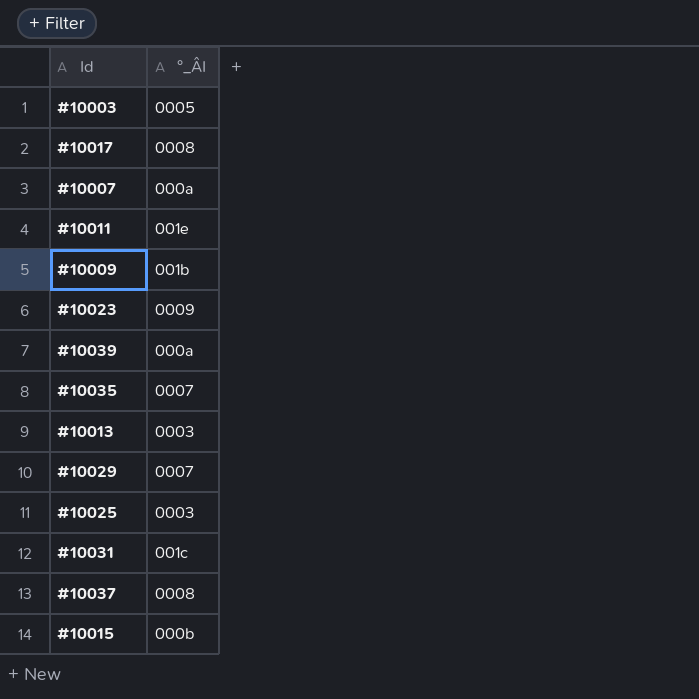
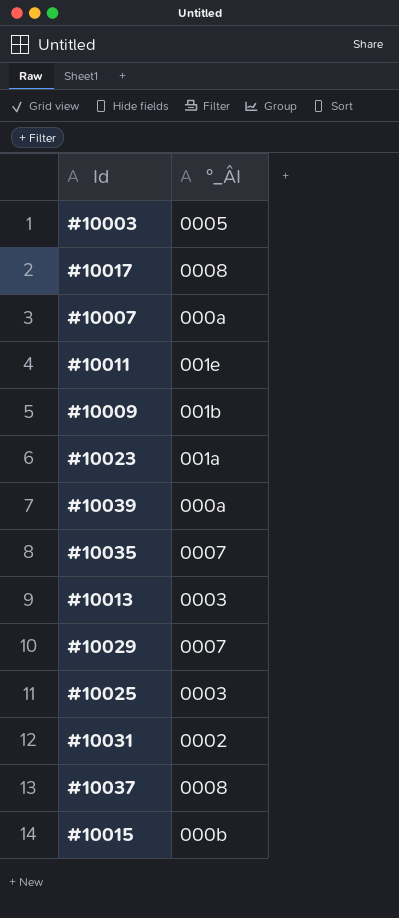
#10023 | °_ÂI: 0009 -> 001a
#10031 | °_ÂI: 001c -> 0002

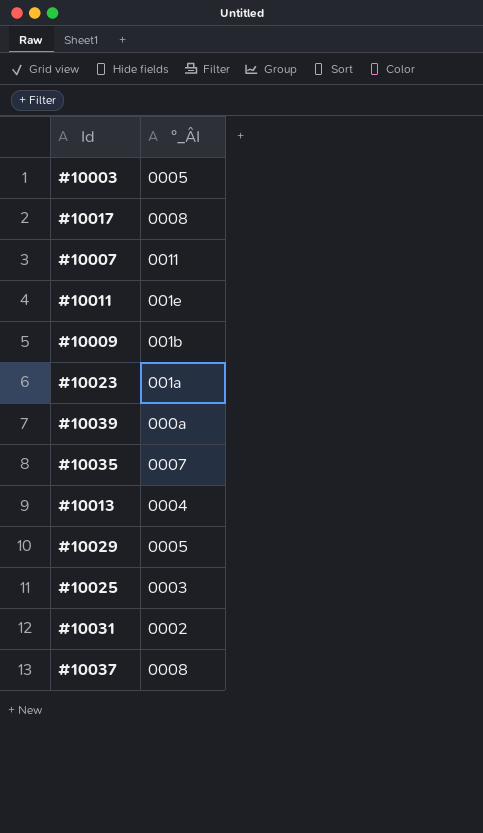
row #10015: 000b -> none
#10007 | °_ÂI: 000a -> 0011
#10013 | °_ÂI: 0003 -> 0004
#10029 | °_ÂI: 0007 -> 0005

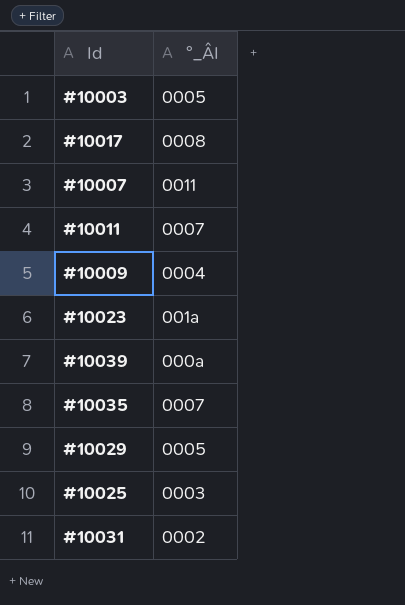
row #10013: 0004 -> none
row #10037: 0008 -> none
#10011 | °_ÂI: 001e -> 0007
#10009 | °_ÂI: 001b -> 0004

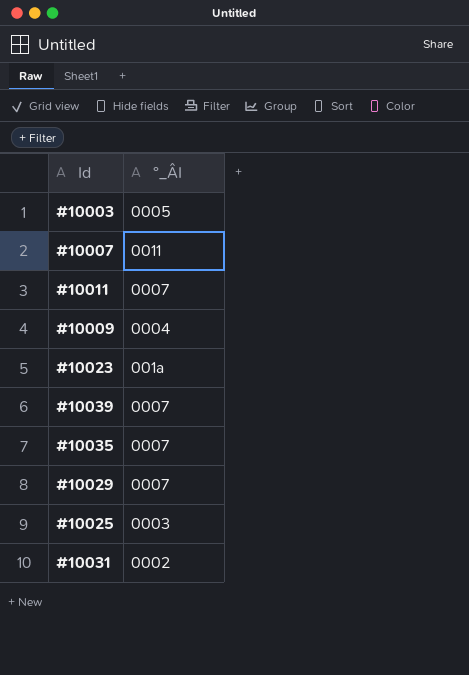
row #10017: 0008 -> none
#10039 | °_ÂI: 000a -> 0007
#10029 | °_ÂI: 0005 -> 0007

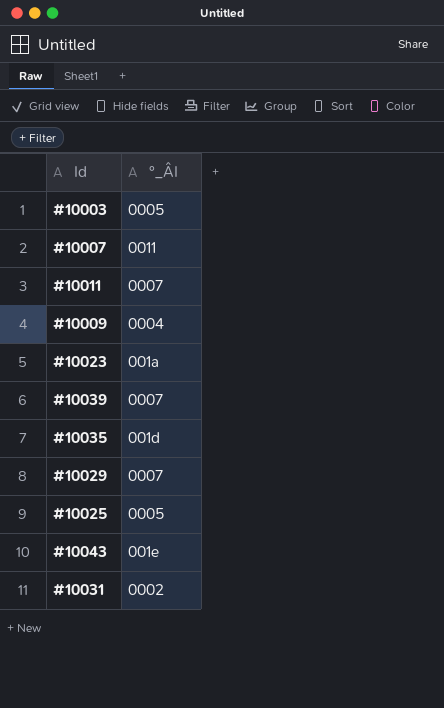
#10035 | °_ÂI: 0007 -> 001d
#10025 | °_ÂI: 0003 -> 0005
row #10043: none -> 001e

